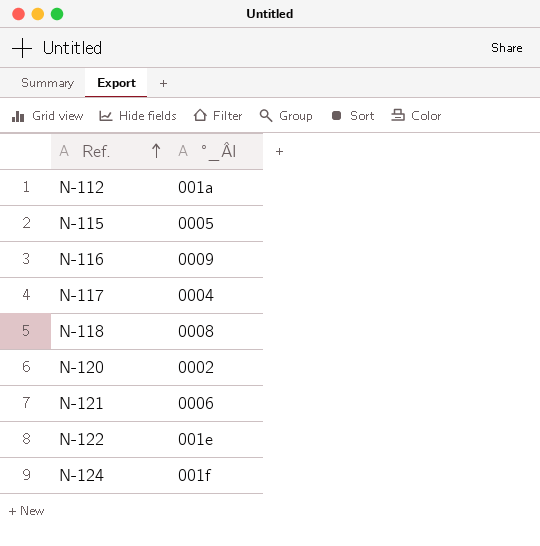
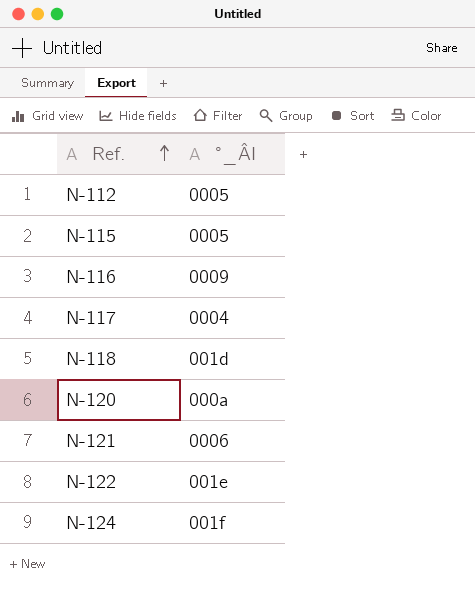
N-112 | °_ÂI: 001a -> 0005
N-118 | °_ÂI: 0008 -> 001d
N-120 | °_ÂI: 0002 -> 000a

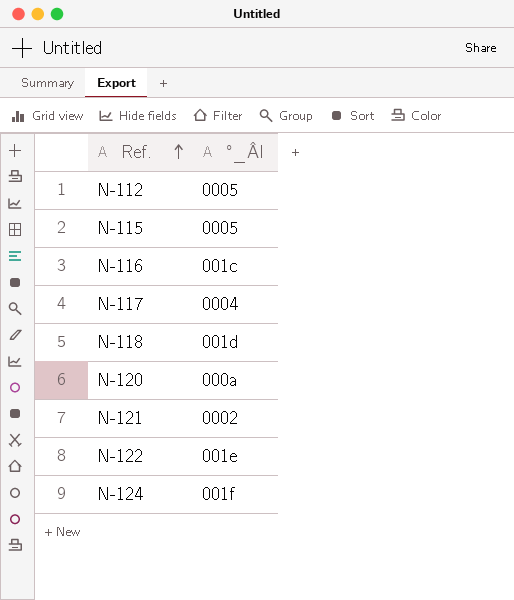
N-116 | °_ÂI: 0009 -> 001c
N-121 | °_ÂI: 0006 -> 0002

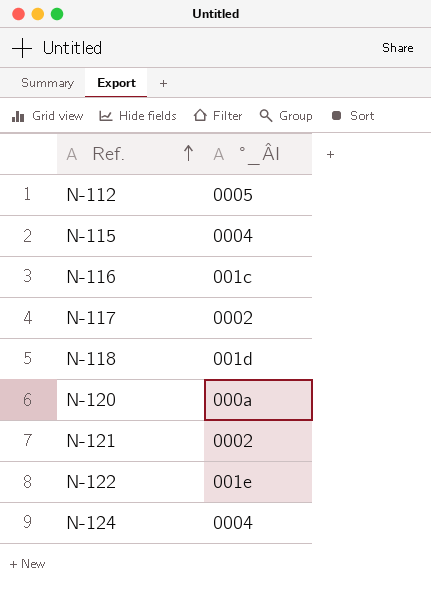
N-115 | °_ÂI: 0005 -> 0004
N-117 | °_ÂI: 0004 -> 0002
N-124 | °_ÂI: 001f -> 0004

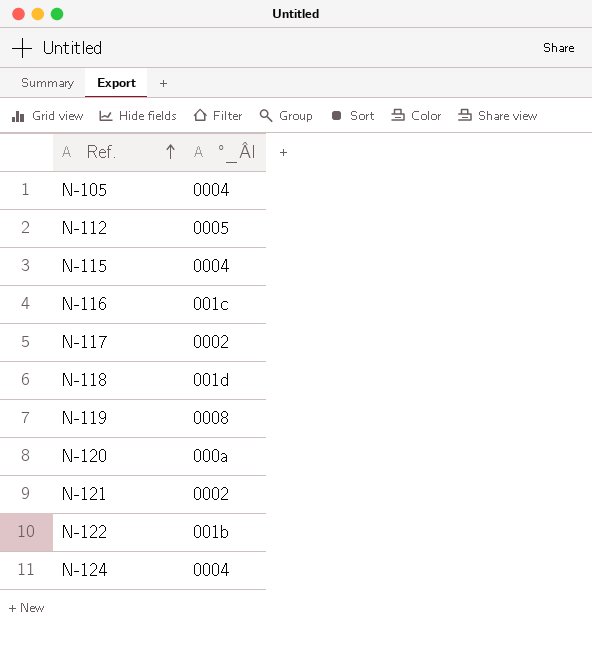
row N-105: none -> 0004
row N-119: none -> 0008
N-122 | °_ÂI: 001e -> 001b

